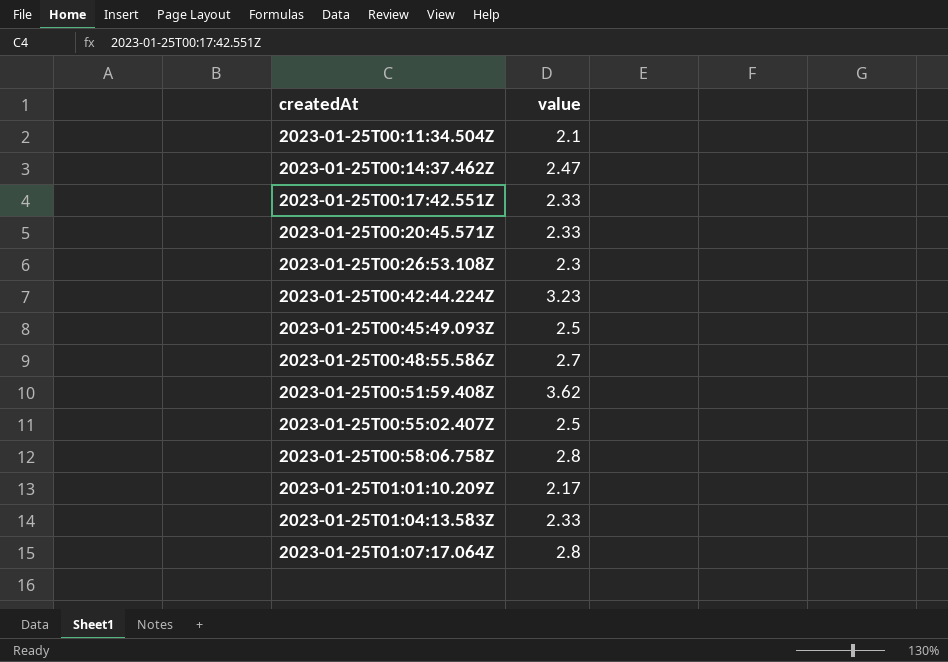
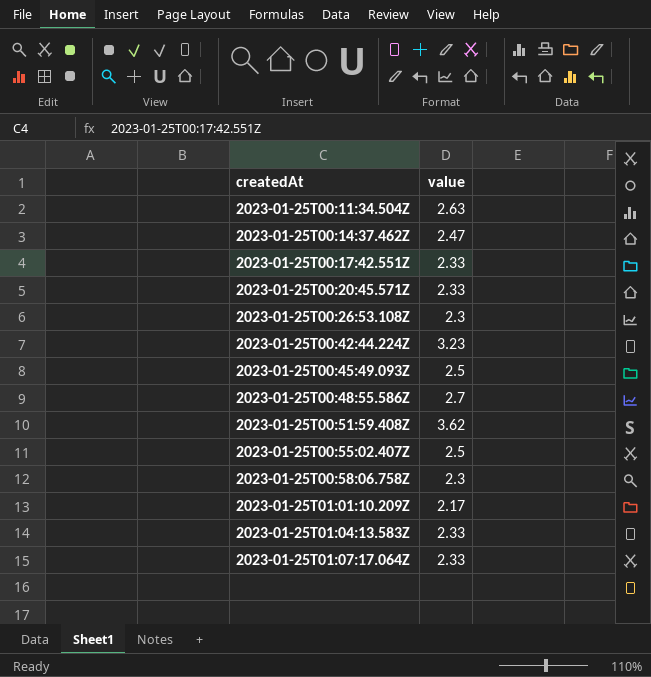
2023-01-25T00:11:34.504Z | value: 2.1 -> 2.63
2023-01-25T00:58:06.758Z | value: 2.8 -> 2.3
2023-01-25T01:07:17.064Z | value: 2.8 -> 2.33

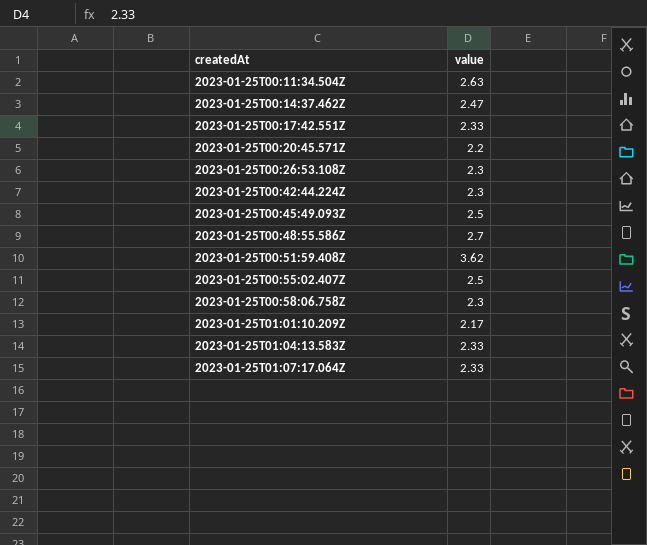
2023-01-25T00:20:45.571Z | value: 2.33 -> 2.2
2023-01-25T00:42:44.224Z | value: 3.23 -> 2.3

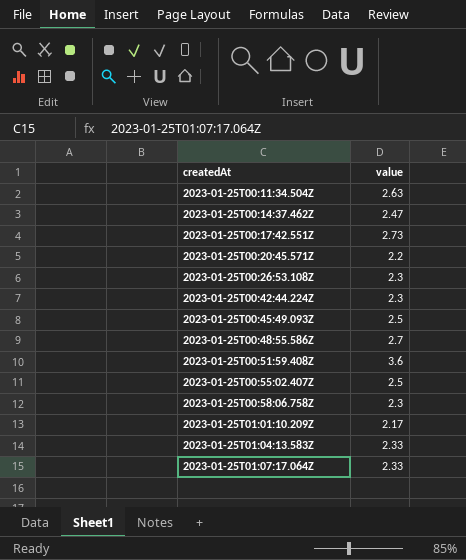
2023-01-25T00:17:42.551Z | value: 2.33 -> 2.73
2023-01-25T00:51:59.408Z | value: 3.62 -> 3.6

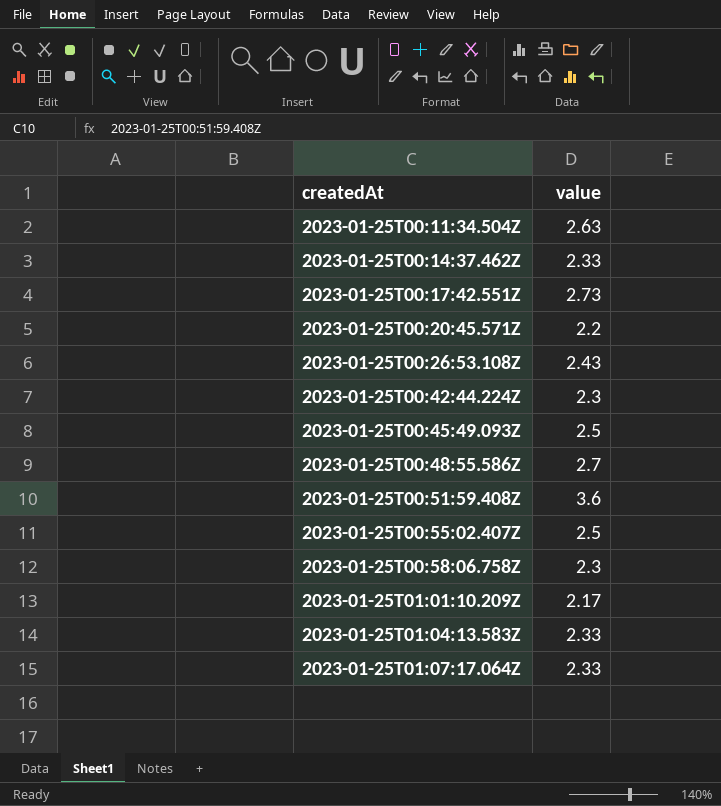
2023-01-25T00:14:37.462Z | value: 2.47 -> 2.33
2023-01-25T00:26:53.108Z | value: 2.3 -> 2.43

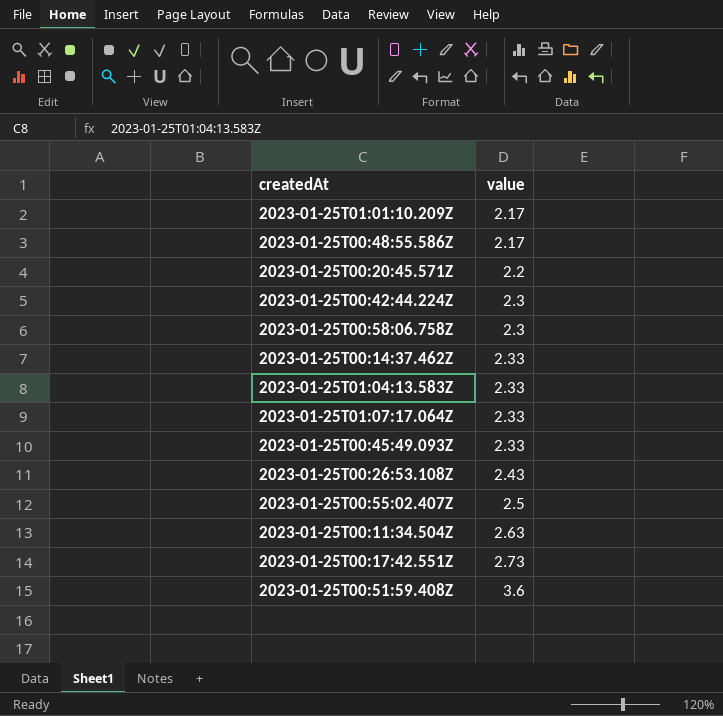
row order: createdAt ascending -> value ascending
2023-01-25T00:48:55.586Z | value: 2.7 -> 2.17
2023-01-25T00:45:49.093Z | value: 2.5 -> 2.33

